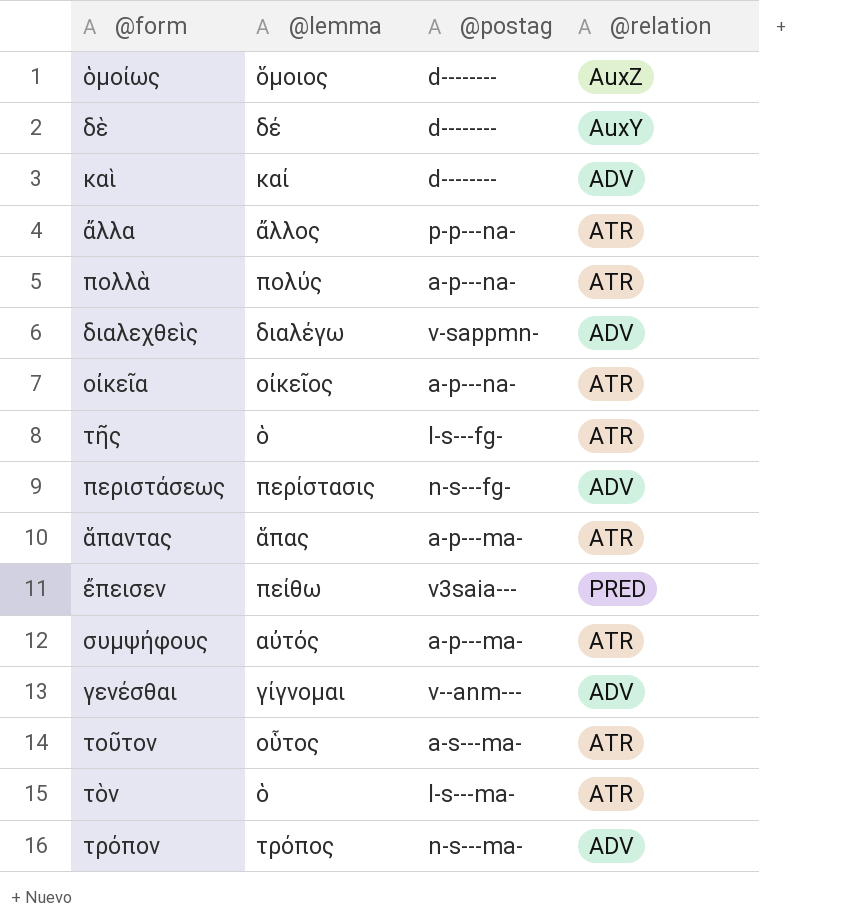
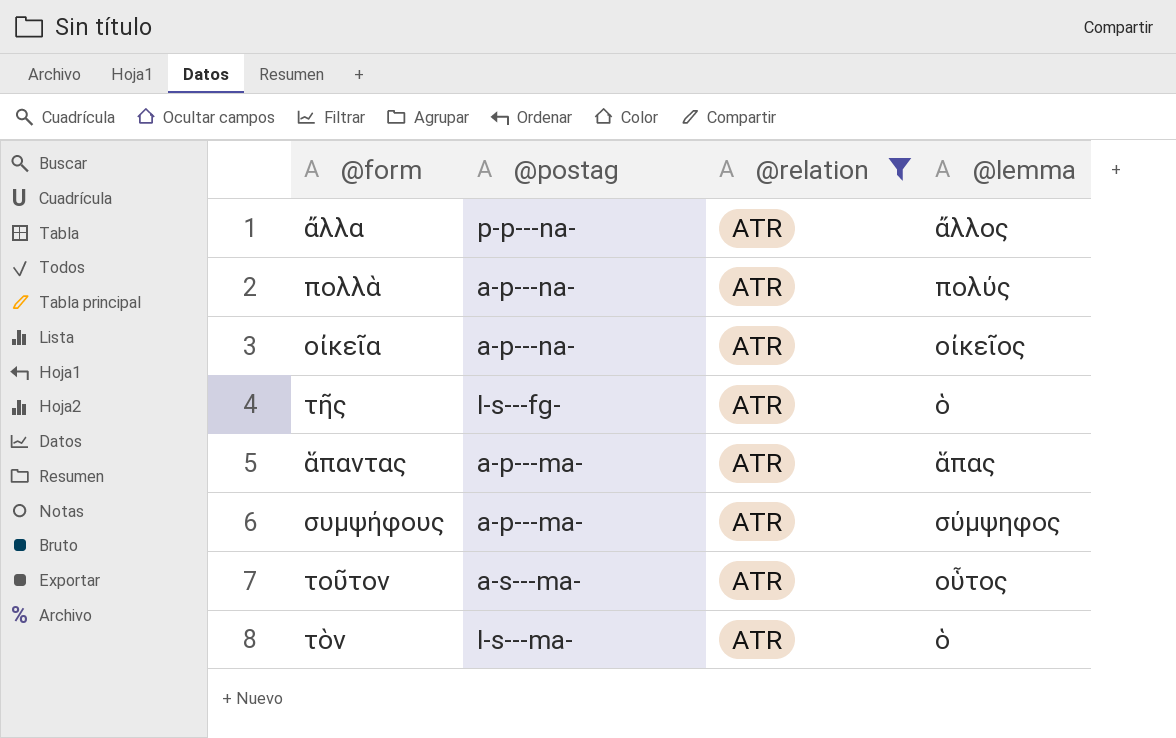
filter: none -> @relation = ATR
column @lemma | position: 2 -> 4
συμψήφους | @lemma: αὐτός -> σύμψηφος

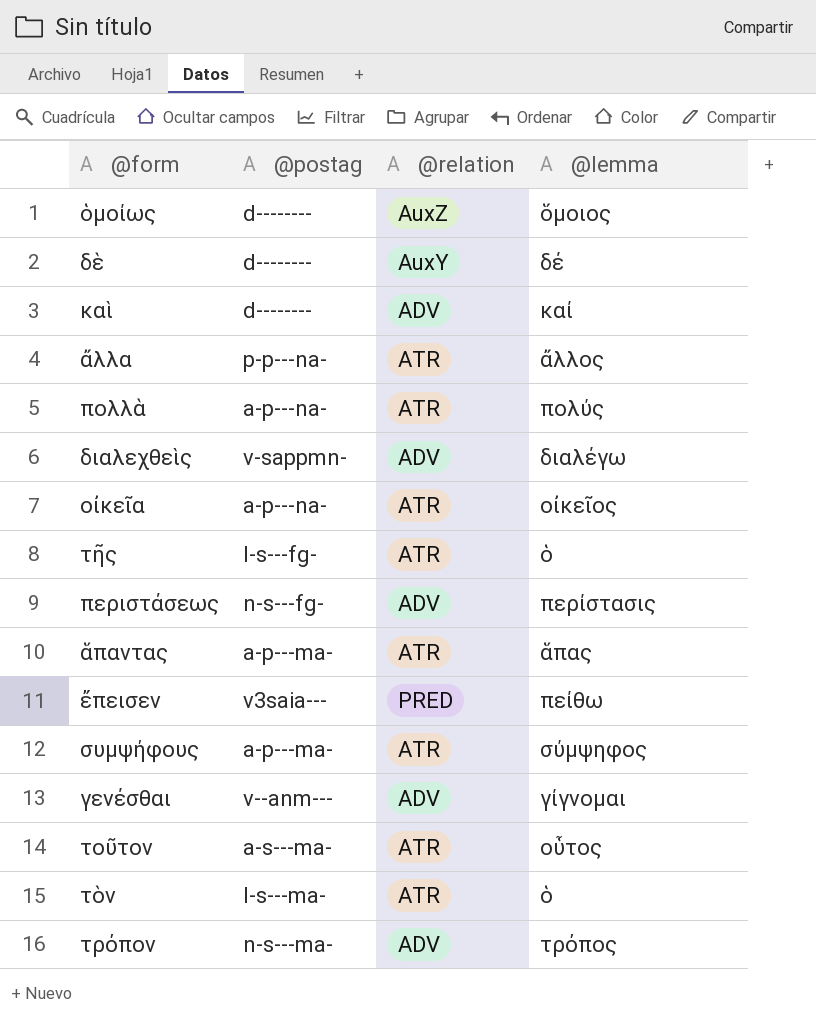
filter: @relation = ATR -> none

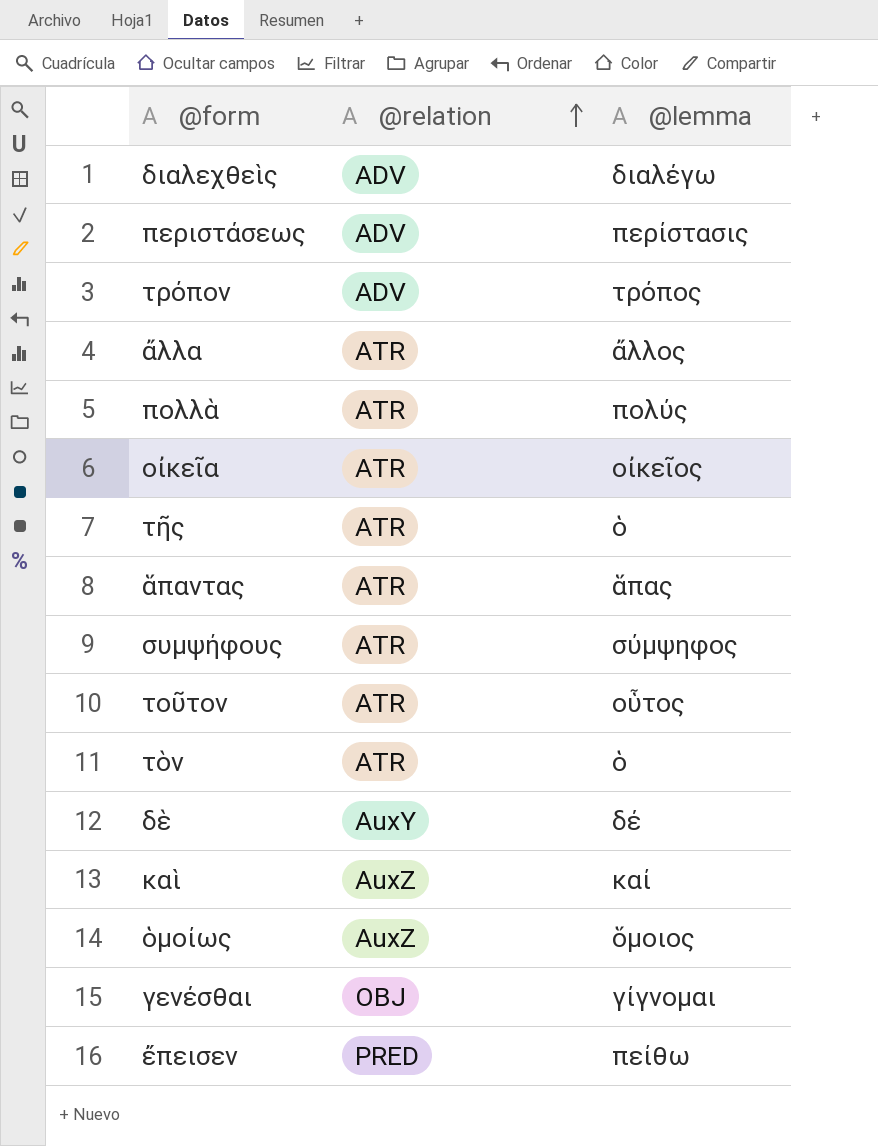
row order: none -> @relation ascending
column @postag | position: 2 -> none
καὶ | @relation: ADV -> AuxZ
γενέσθαι | @relation: ADV -> OBJ

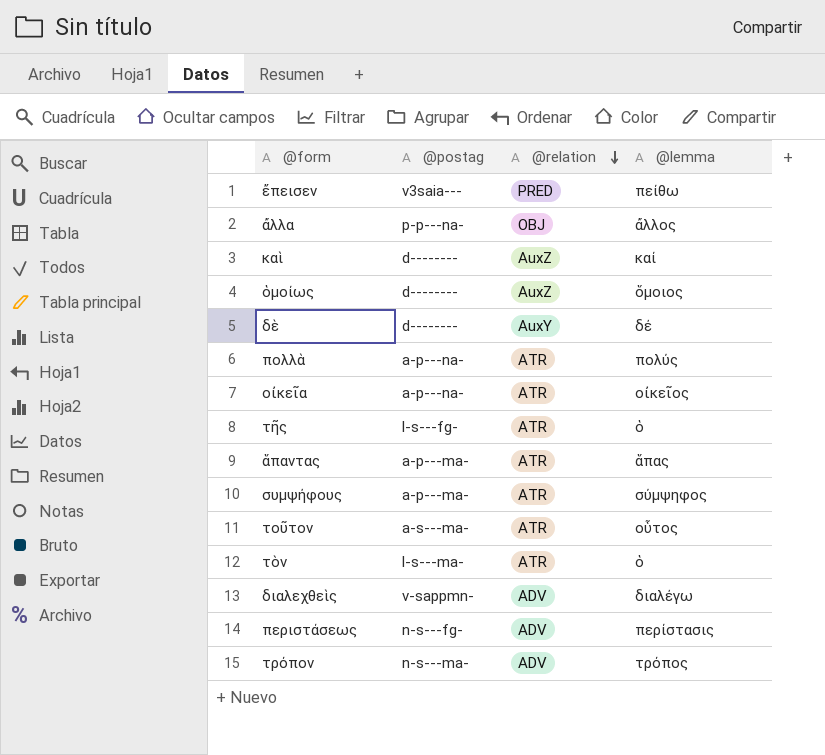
row order: @relation ascending -> @relation descending
column @postag | position: none -> 2
row γενέσθαι: OBJ | γίγνομαι -> none
ἄλλα | @relation: ATR -> OBJ

